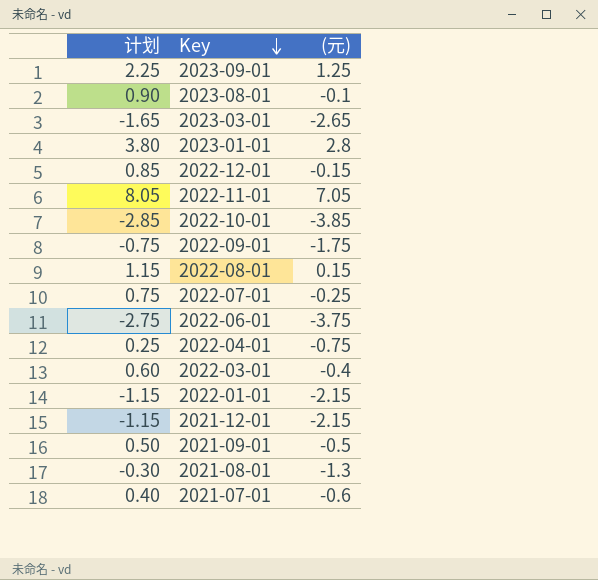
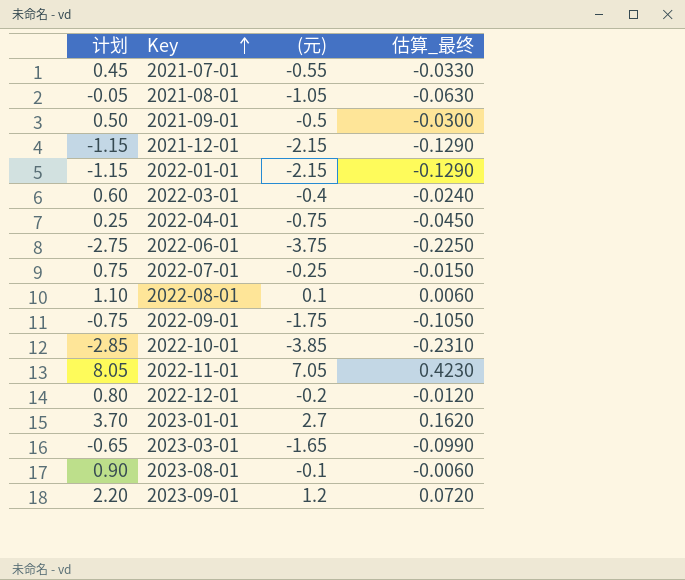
row order: Key descending -> Key ascending
column 估算_最终 | formula: none -> [(元)] * 0.06
2021-07-01 | 计划: 0.40 -> 0.45
2021-07-01 | (元): -0.6 -> -0.55
2021-08-01 | 计划: -0.30 -> -0.05
2021-08-01 | (元): -1.3 -> -1.05
2022-08-01 | 计划: 1.15 -> 1.10
2022-08-01 | (元): 0.15 -> 0.1
2022-12-01 | 计划: 0.85 -> 0.80
2022-12-01 | (元): -0.15 -> -0.2
2023-01-01 | 计划: 3.80 -> 3.70
2023-01-01 | (元): 2.8 -> 2.7
2023-03-01 | 计划: -1.65 -> -0.65
2023-03-01 | (元): -2.65 -> -1.65
2023-09-01 | 计划: 2.25 -> 2.20
2023-09-01 | (元): 1.25 -> 1.2

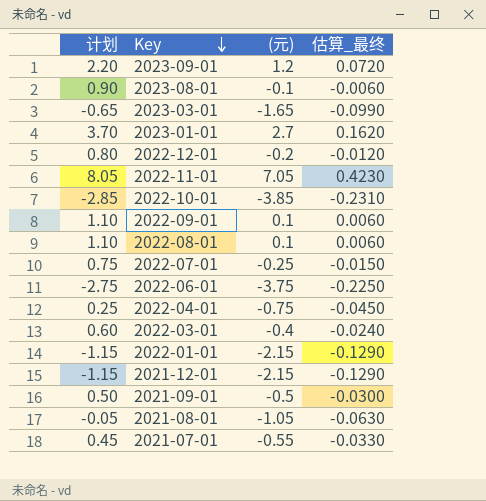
row order: Key ascending -> Key descending
2022-09-01 | 计划: -0.75 -> 1.10
2022-09-01 | (元): -1.75 -> 0.1
2022-09-01 | 估算_最终: -0.1050 -> 0.0060

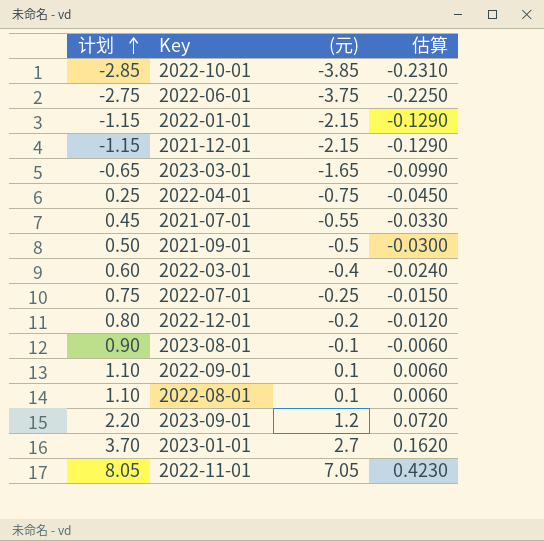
row order: Key descending -> 计划 ascending
column name: 估算_最终 -> 估算
row 2021-08-01: -0.05 | -1.05 | -0.0630 -> none

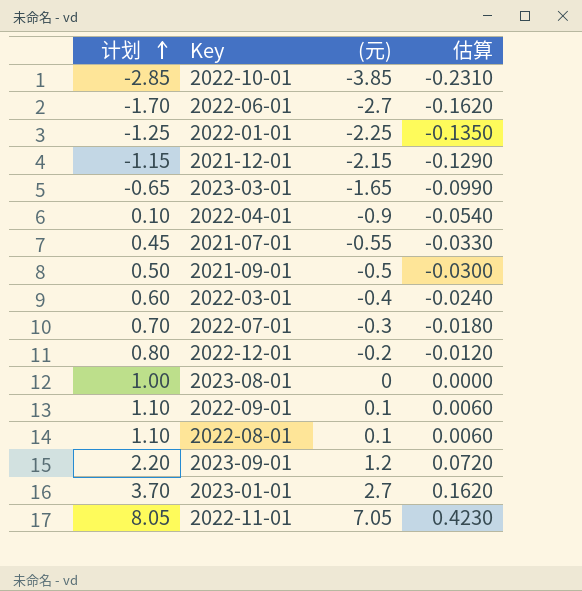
2022-06-01 | 计划: -2.75 -> -1.70
2022-06-01 | (元): -3.75 -> -2.7
2022-06-01 | 估算: -0.2250 -> -0.1620
2022-01-01 | 计划: -1.15 -> -1.25
2022-01-01 | (元): -2.15 -> -2.25
2022-01-01 | 估算: -0.1290 -> -0.1350
2022-04-01 | 计划: 0.25 -> 0.10
2022-04-01 | (元): -0.75 -> -0.9
2022-04-01 | 估算: -0.0450 -> -0.0540
2022-07-01 | 计划: 0.75 -> 0.70
2022-07-01 | (元): -0.25 -> -0.3
2022-07-01 | 估算: -0.0150 -> -0.0180
2023-08-01 | 计划: 0.90 -> 1.00
2023-08-01 | (元): -0.1 -> 0
2023-08-01 | 估算: -0.0060 -> 0.0000

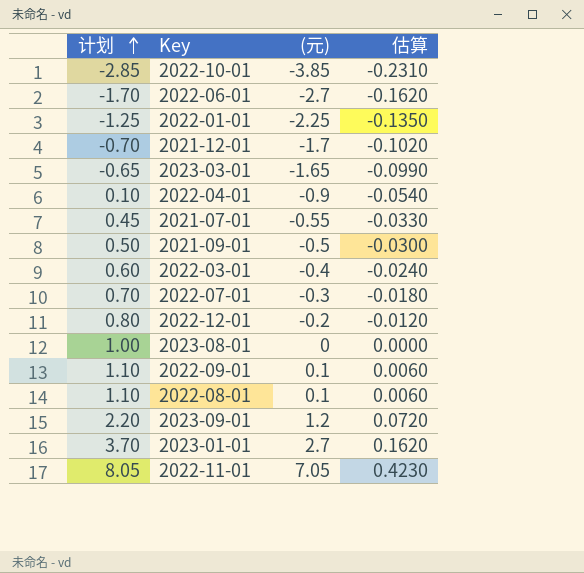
2021-12-01 | 计划: -1.15 -> -0.70
2021-12-01 | (元): -2.15 -> -1.7
2021-12-01 | 估算: -0.1290 -> -0.1020

